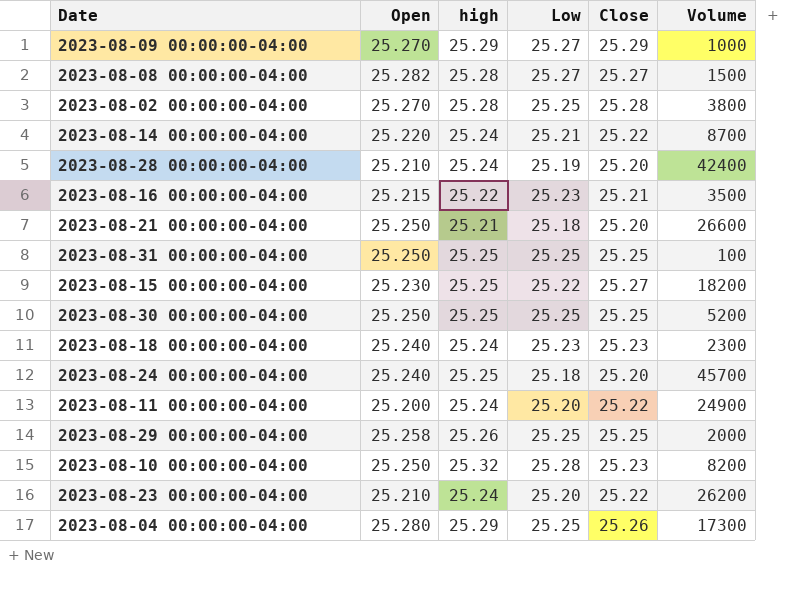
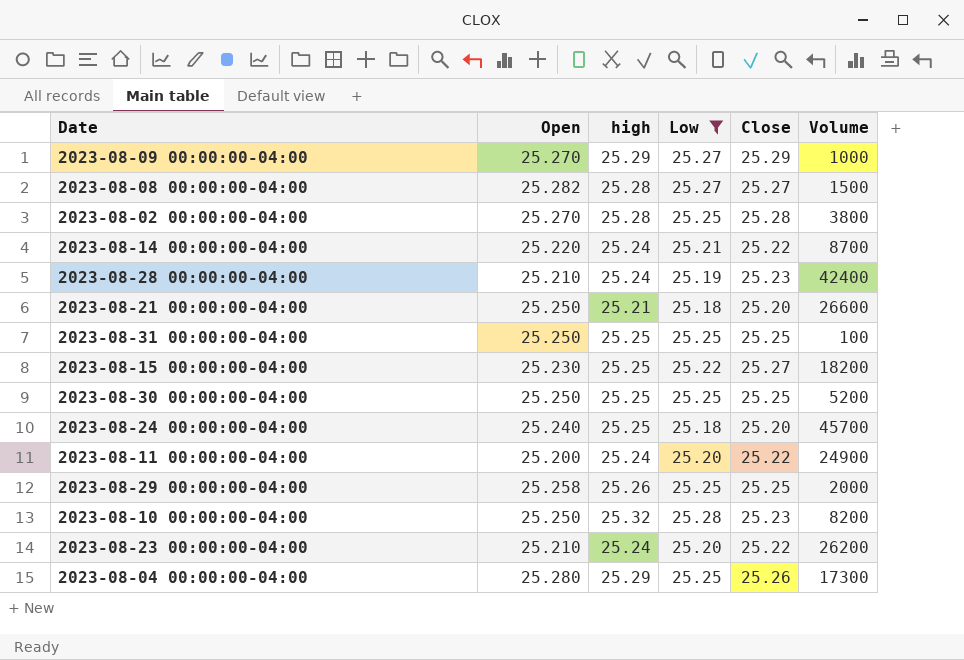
filter: none -> Low != 25.23
2023-08-28 00:00:00-04:00 | Close: 25.20 -> 25.23

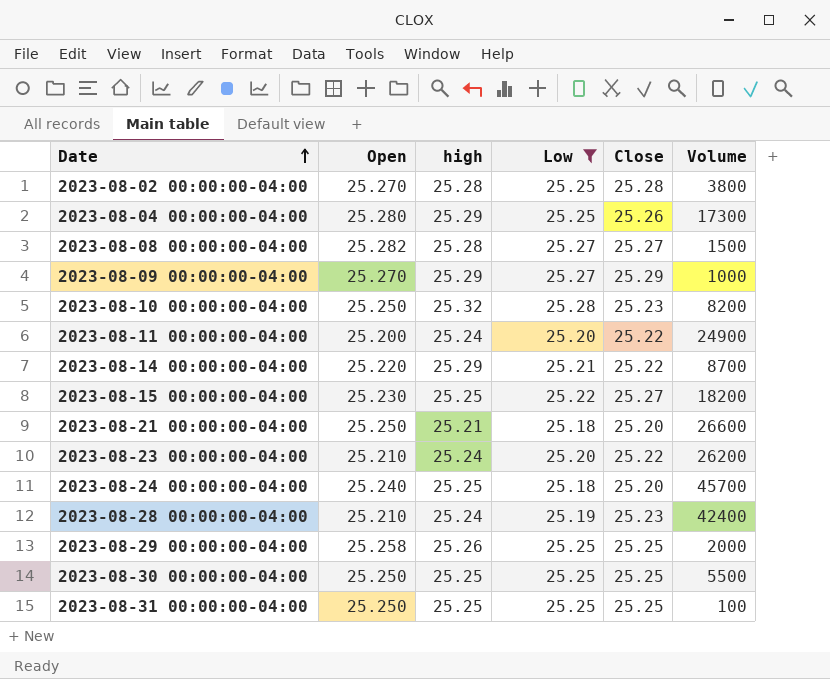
row order: none -> Date ascending
2023-08-14 00:00:00-04:00 | high: 25.24 -> 25.29
2023-08-30 00:00:00-04:00 | Volume: 5200 -> 5500

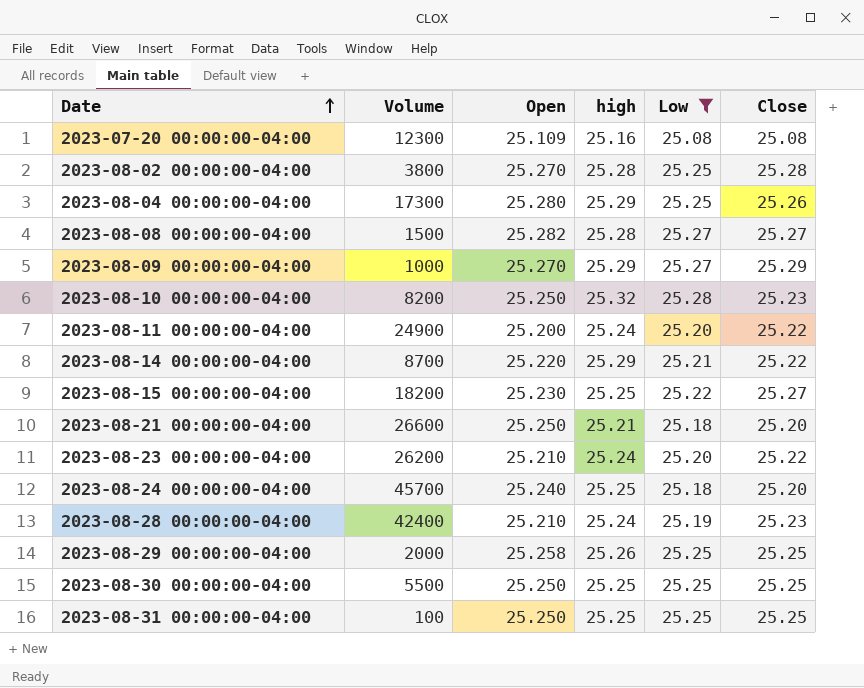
column Volume | position: 6 -> 2
row 2023-07-20 00:00:00-04:00: none -> 12300 | 25.109 | 25.16 | 25.08 | 25.08

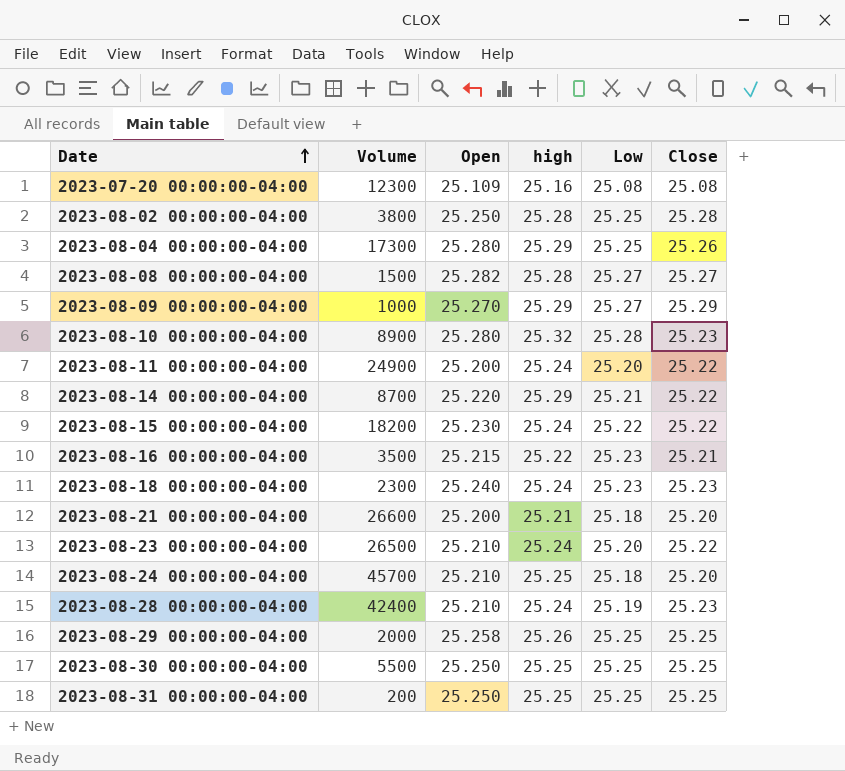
filter: Low != 25.23 -> none
2023-08-02 00:00:00-04:00 | Open: 25.270 -> 25.250
2023-08-10 00:00:00-04:00 | Volume: 8200 -> 8900
2023-08-10 00:00:00-04:00 | Open: 25.250 -> 25.280
2023-08-15 00:00:00-04:00 | high: 25.25 -> 25.24
2023-08-15 00:00:00-04:00 | Close: 25.27 -> 25.22
2023-08-21 00:00:00-04:00 | Open: 25.250 -> 25.200
2023-08-23 00:00:00-04:00 | Volume: 26200 -> 26500
2023-08-24 00:00:00-04:00 | Open: 25.240 -> 25.210
2023-08-31 00:00:00-04:00 | Volume: 100 -> 200

